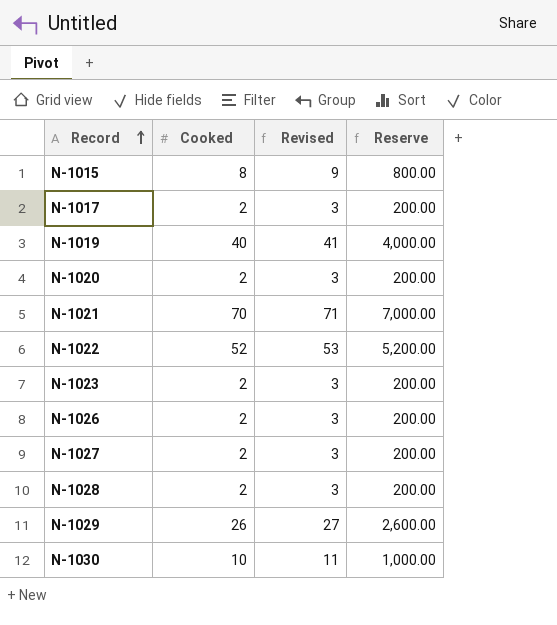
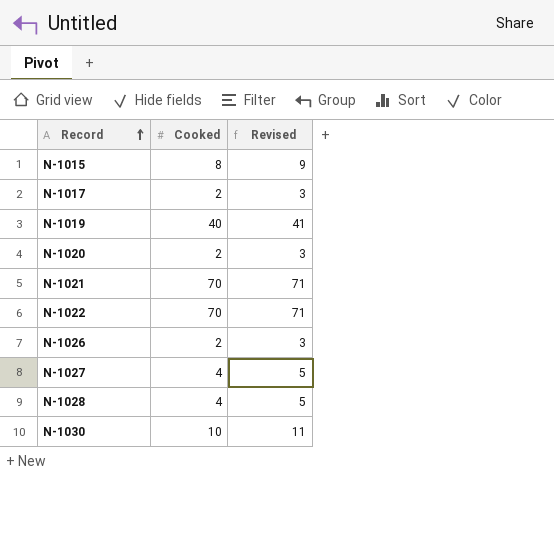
column Reserve | formula: [Cooked] * 100 -> none
row N-1023: 2 | 3 | 200.00 -> none
row N-1029: 26 | 27 | 2,600.00 -> none
N-1022 | Cooked: 52 -> 70
N-1022 | Revised: 53 -> 71
N-1027 | Cooked: 2 -> 4
N-1027 | Revised: 3 -> 5
N-1028 | Cooked: 2 -> 4
N-1028 | Revised: 3 -> 5

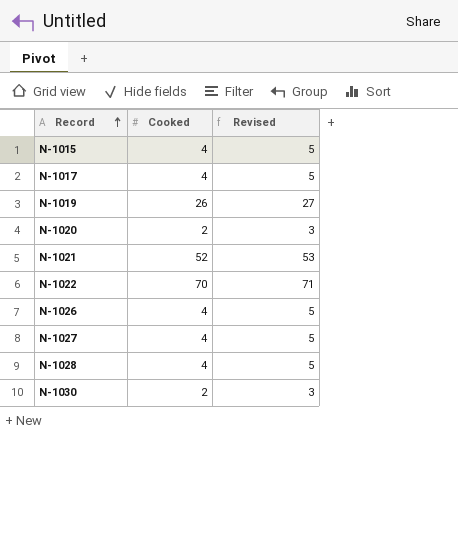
N-1015 | Cooked: 8 -> 4
N-1015 | Revised: 9 -> 5
N-1017 | Cooked: 2 -> 4
N-1017 | Revised: 3 -> 5
N-1019 | Cooked: 40 -> 26
N-1019 | Revised: 41 -> 27
N-1021 | Cooked: 70 -> 52
N-1021 | Revised: 71 -> 53
N-1026 | Cooked: 2 -> 4
N-1026 | Revised: 3 -> 5
N-1030 | Cooked: 10 -> 2
N-1030 | Revised: 11 -> 3

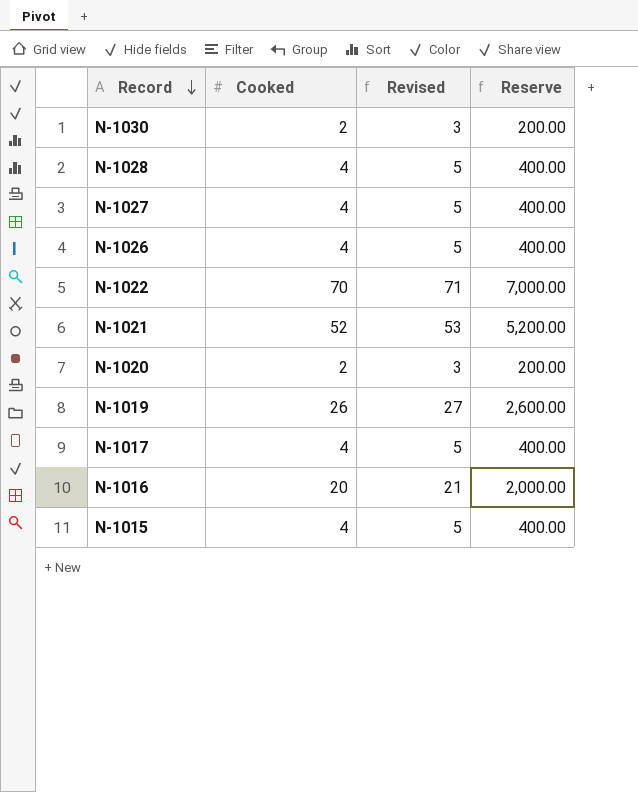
row order: Record ascending -> Record descending
column Reserve | formula: none -> [Cooked] * 100
row N-1016: none -> 20 | 21 | 2,000.00

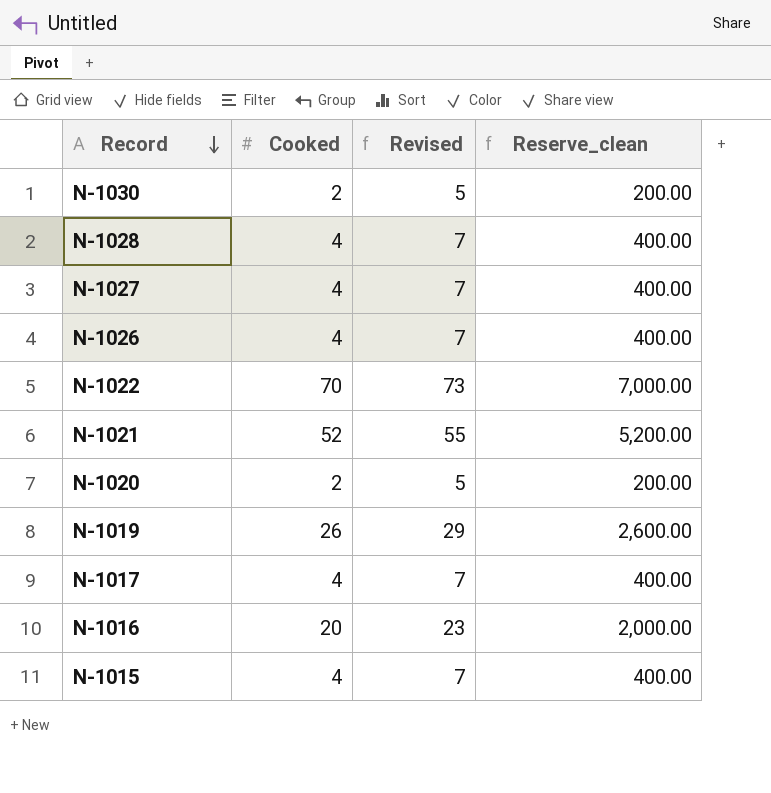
column Revised | formula: [Cooked] + 1 -> [Cooked] + 3
column name: Reserve -> Reserve_clean

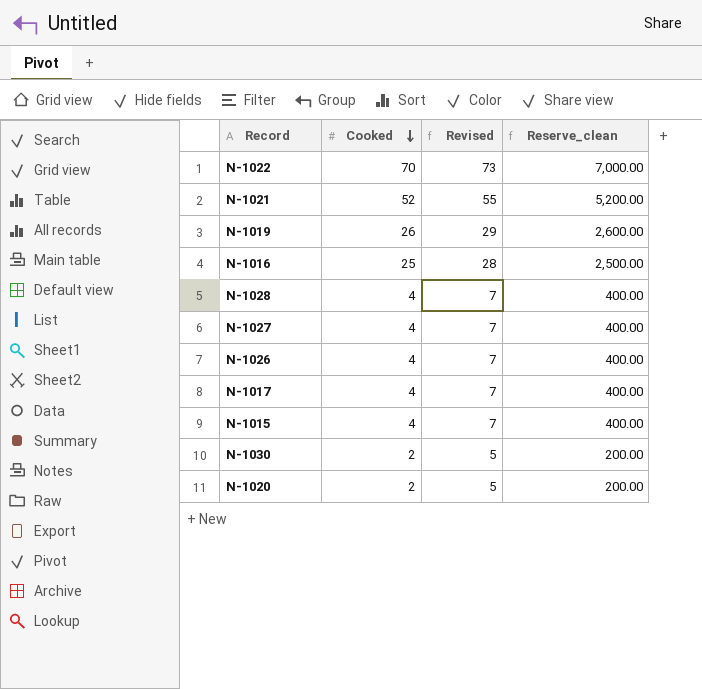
row order: Record descending -> Cooked descending
N-1016 | Cooked: 20 -> 25
N-1016 | Revised: 23 -> 28
N-1016 | Reserve_clean: 2,000.00 -> 2,500.00

